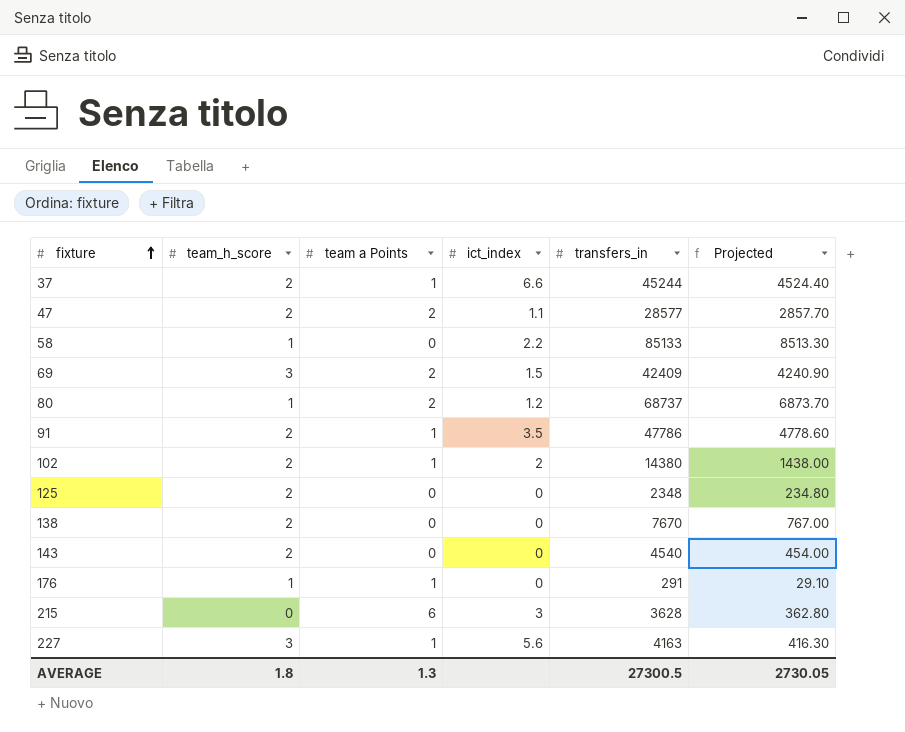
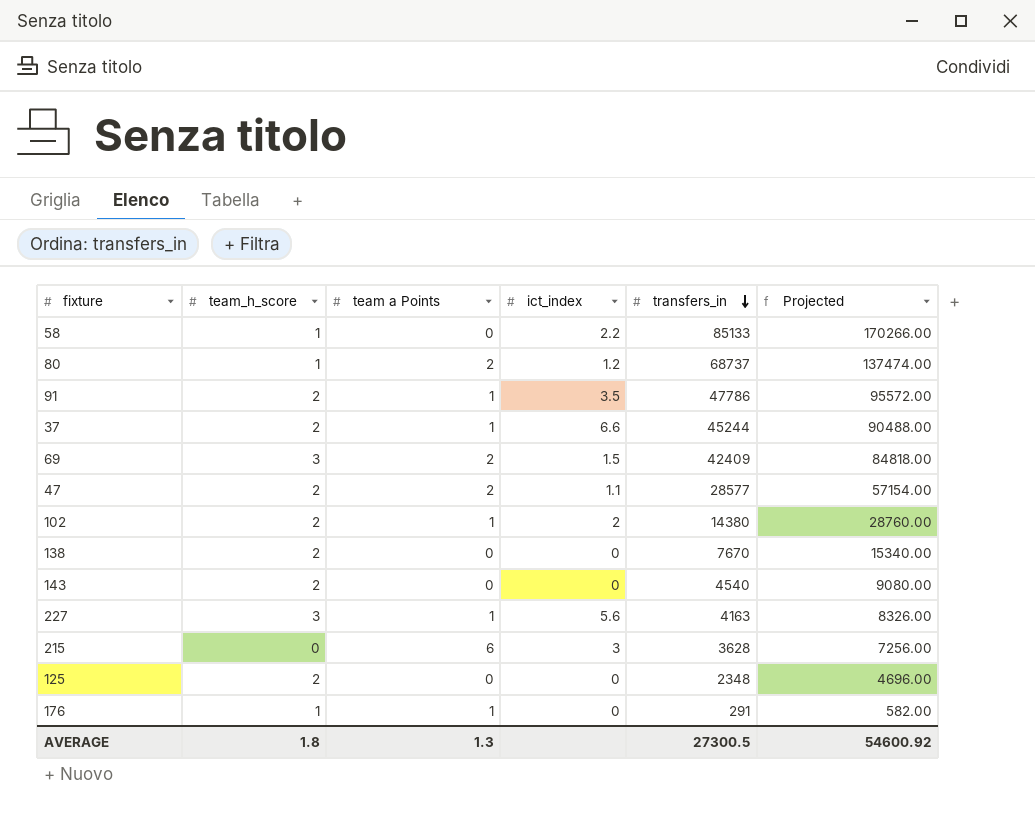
row order: fixture ascending -> transfers_in descending
column Projected | formula: [transfers_in] * 0.1 -> [transfers_in] * 2
AVERAGE | Projected: 2730.05 -> 54600.92

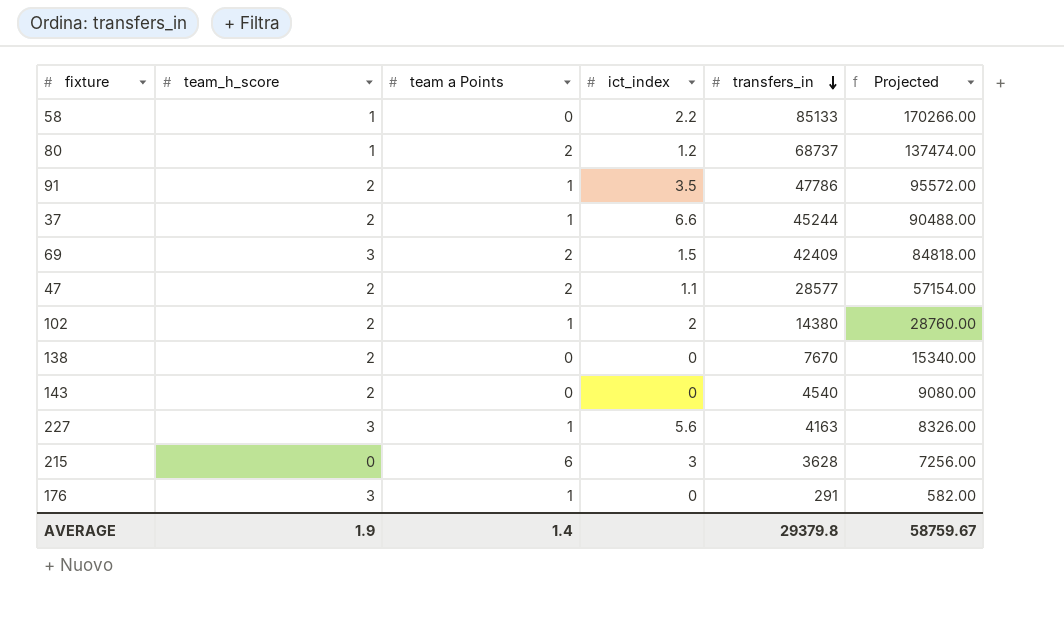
row 125: 2 | 0 | 0 | 2348 | 4696.00 -> none
176 | team_h_score: 1 -> 3
AVERAGE | team_h_score: 1.8 -> 1.9
AVERAGE | team a Points: 1.3 -> 1.4
AVERAGE | transfers_in: 27300.5 -> 29379.8
AVERAGE | Projected: 54600.92 -> 58759.67

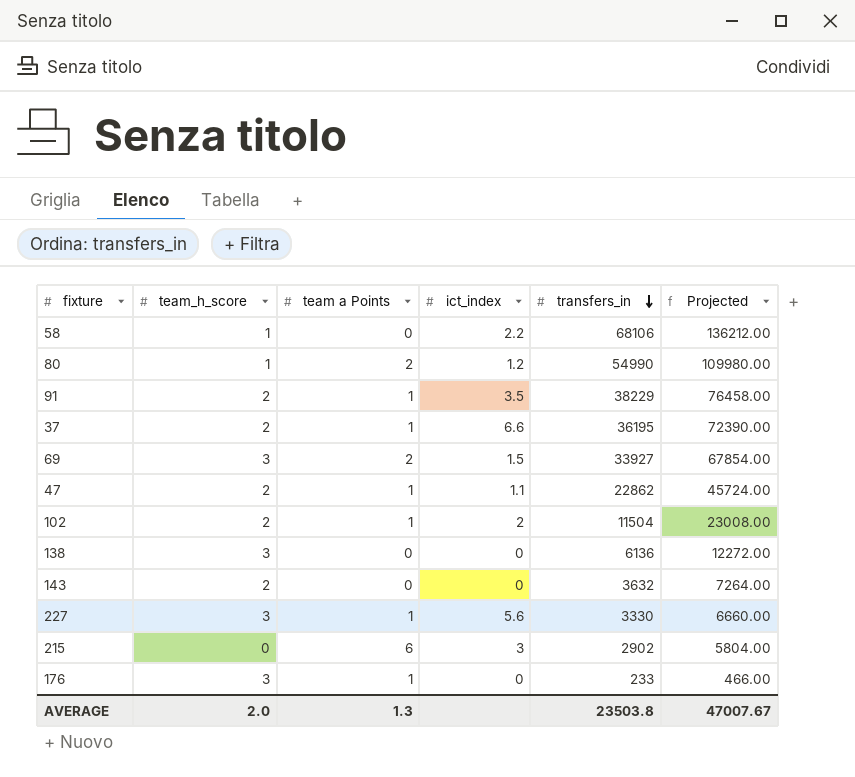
58 | transfers_in: 85133 -> 68106
58 | Projected: 170266.00 -> 136212.00
80 | transfers_in: 68737 -> 54990
80 | Projected: 137474.00 -> 109980.00
91 | transfers_in: 47786 -> 38229
91 | Projected: 95572.00 -> 76458.00
37 | transfers_in: 45244 -> 36195
37 | Projected: 90488.00 -> 72390.00
69 | transfers_in: 42409 -> 33927
69 | Projected: 84818.00 -> 67854.00
47 | team a Points: 2 -> 1
47 | transfers_in: 28577 -> 22862
47 | Projected: 57154.00 -> 45724.00
102 | transfers_in: 14380 -> 11504
102 | Projected: 28760.00 -> 23008.00
138 | team_h_score: 2 -> 3
138 | transfers_in: 7670 -> 6136
138 | Projected: 15340.00 -> 12272.00
143 | transfers_in: 4540 -> 3632
143 | Projected: 9080.00 -> 7264.00
227 | transfers_in: 4163 -> 3330
227 | Projected: 8326.00 -> 6660.00
215 | transfers_in: 3628 -> 2902
215 | Projected: 7256.00 -> 5804.00
176 | transfers_in: 291 -> 233
176 | Projected: 582.00 -> 466.00
AVERAGE | team_h_score: 1.9 -> 2.0
AVERAGE | team a Points: 1.4 -> 1.3
AVERAGE | transfers_in: 29379.8 -> 23503.8
AVERAGE | Projected: 58759.67 -> 47007.67

